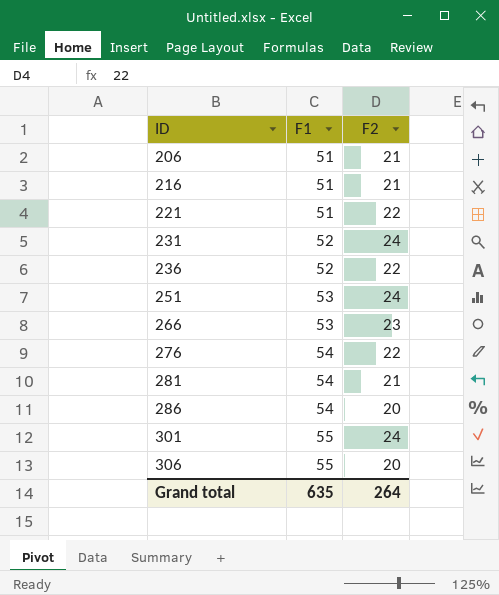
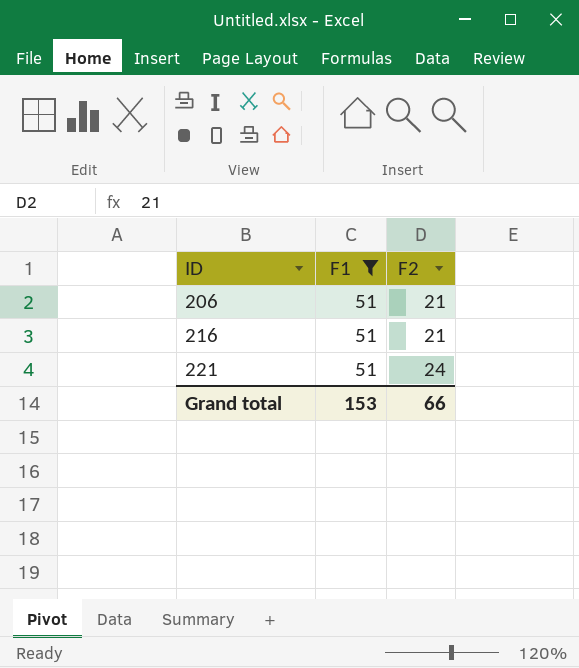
filter: none -> F1 = 51
221 | F2: 22 -> 24
Grand total | F1: 635 -> 153
Grand total | F2: 264 -> 66

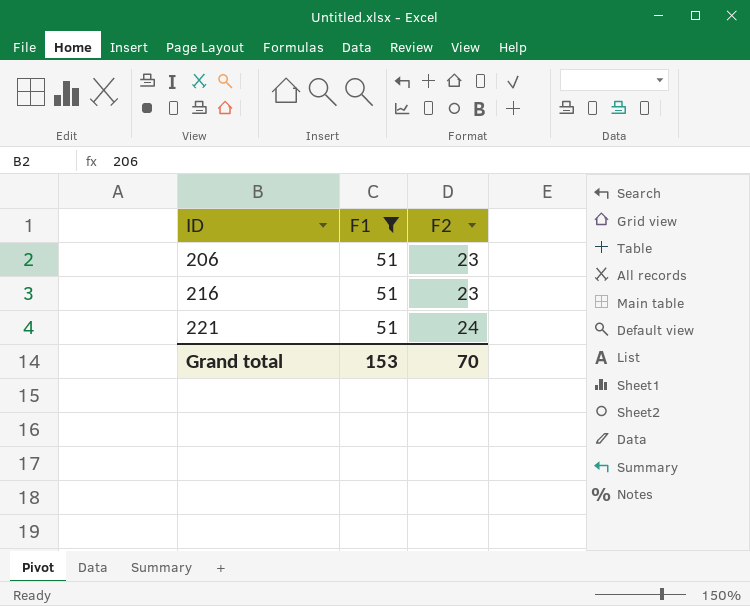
206 | F2: 21 -> 23
216 | F2: 21 -> 23
Grand total | F2: 66 -> 70

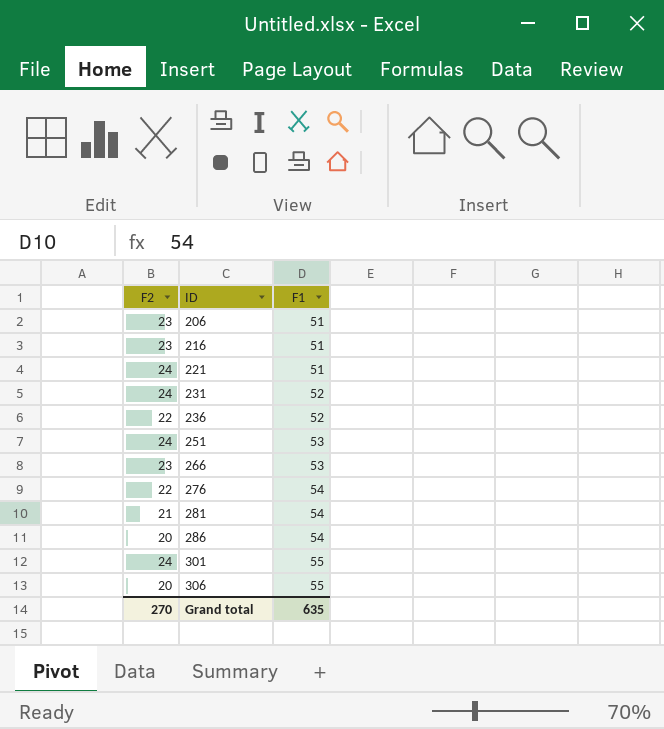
filter: F1 = 51 -> none
column F2 | position: 3 -> 1
Grand total | F2: 70 -> 270
Grand total | F1: 153 -> 635

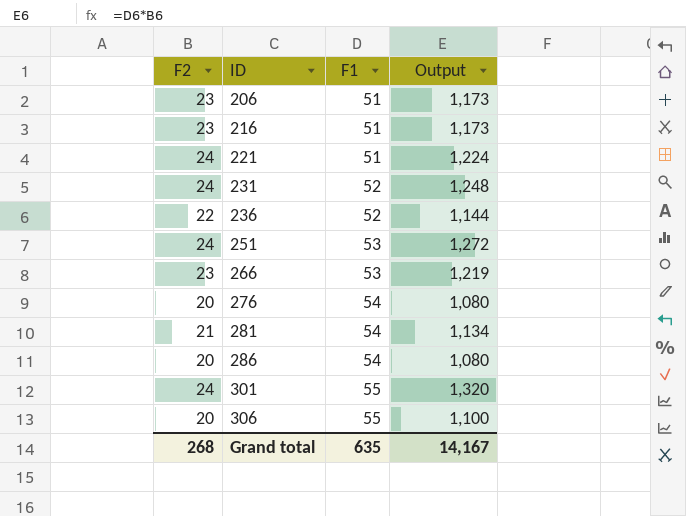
column Output | formula: none -> [F2] * [F1]
276 | F2: 22 -> 20
Grand total | F2: 270 -> 268

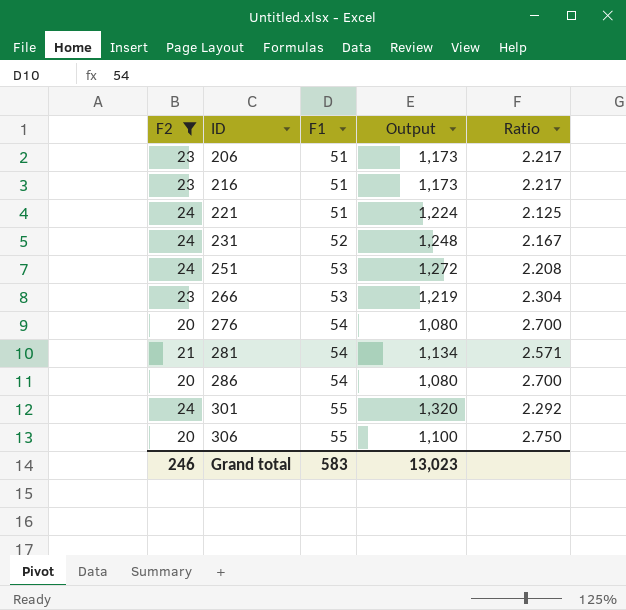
filter: none -> F2 != 22
column Ratio | formula: none -> [F1] / [F2]
Grand total | F2: 268 -> 246
Grand total | F1: 635 -> 583
Grand total | Output: 14,167 -> 13,023

